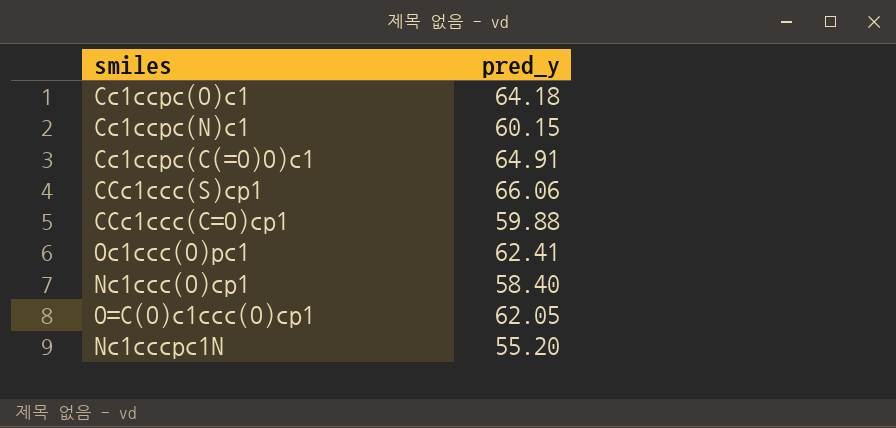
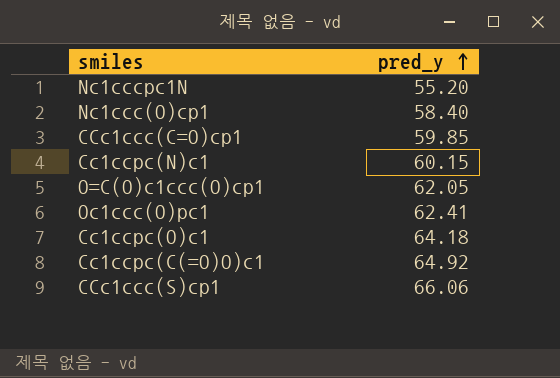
row order: none -> pred_y ascending
CCc1ccc(C=O)cp1 | pred_y: 59.88 -> 59.85
Cc1ccpc(C(=O)O)c1 | pred_y: 64.91 -> 64.92

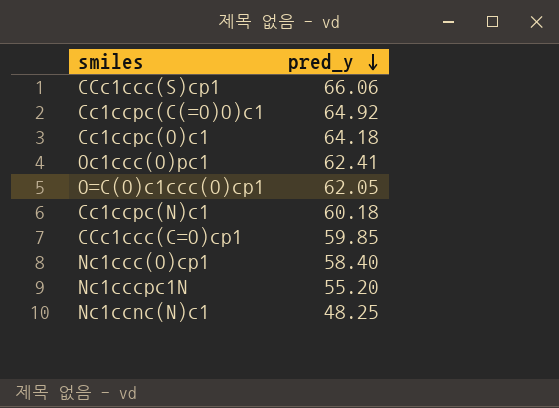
row order: pred_y ascending -> pred_y descending
Cc1ccpc(N)c1 | pred_y: 60.15 -> 60.18
row Nc1ccnc(N)c1: none -> 48.25

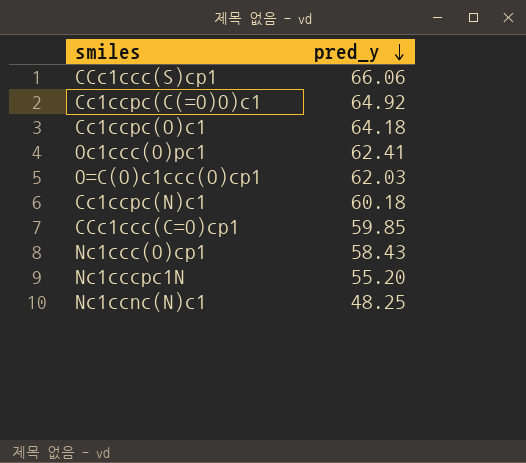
O=C(O)c1ccc(O)cp1 | pred_y: 62.05 -> 62.03
Nc1ccc(O)cp1 | pred_y: 58.40 -> 58.43

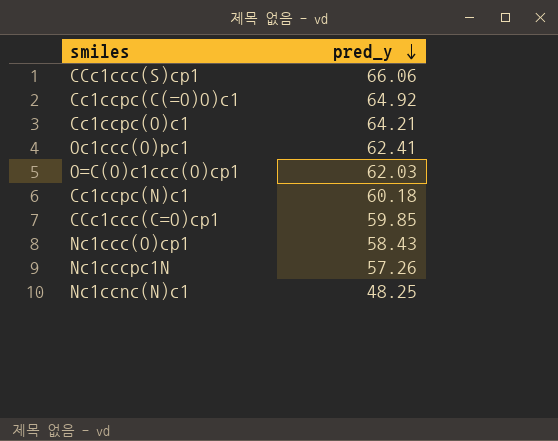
Cc1ccpc(O)c1 | pred_y: 64.18 -> 64.21
Nc1cccpc1N | pred_y: 55.20 -> 57.26

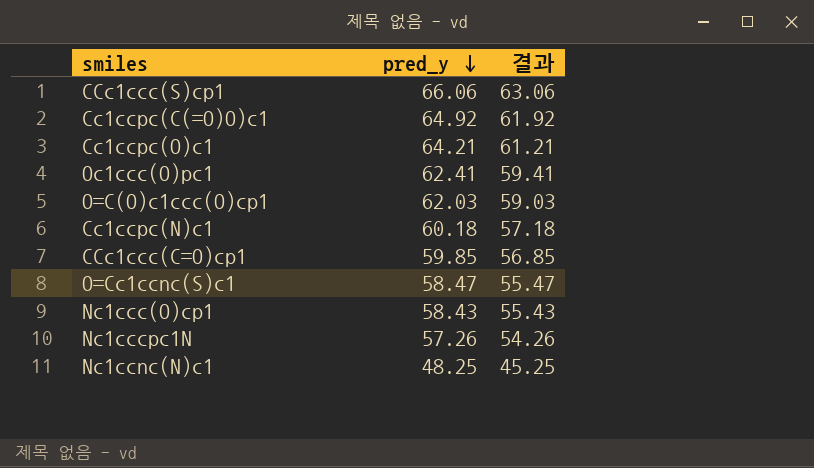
column 결과 | formula: none -> [pred_y] - 3
row O=Cc1ccnc(S)c1: none -> 58.47 | 55.47

